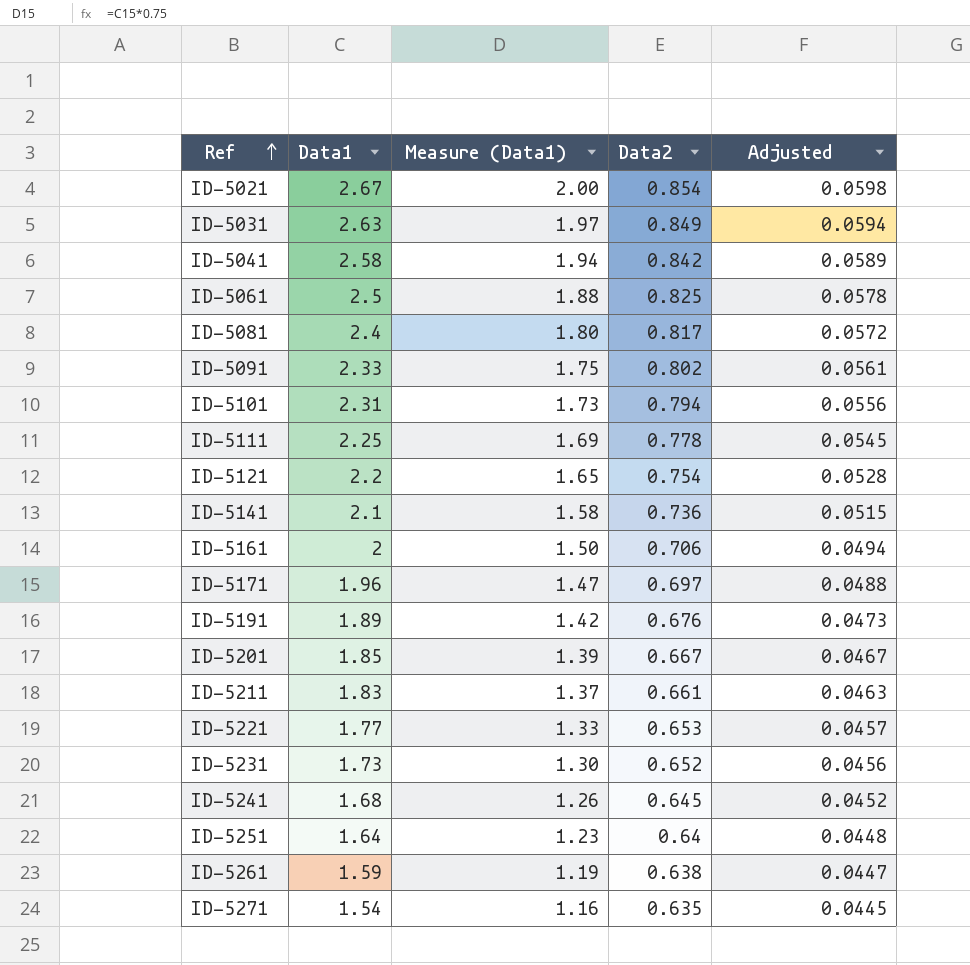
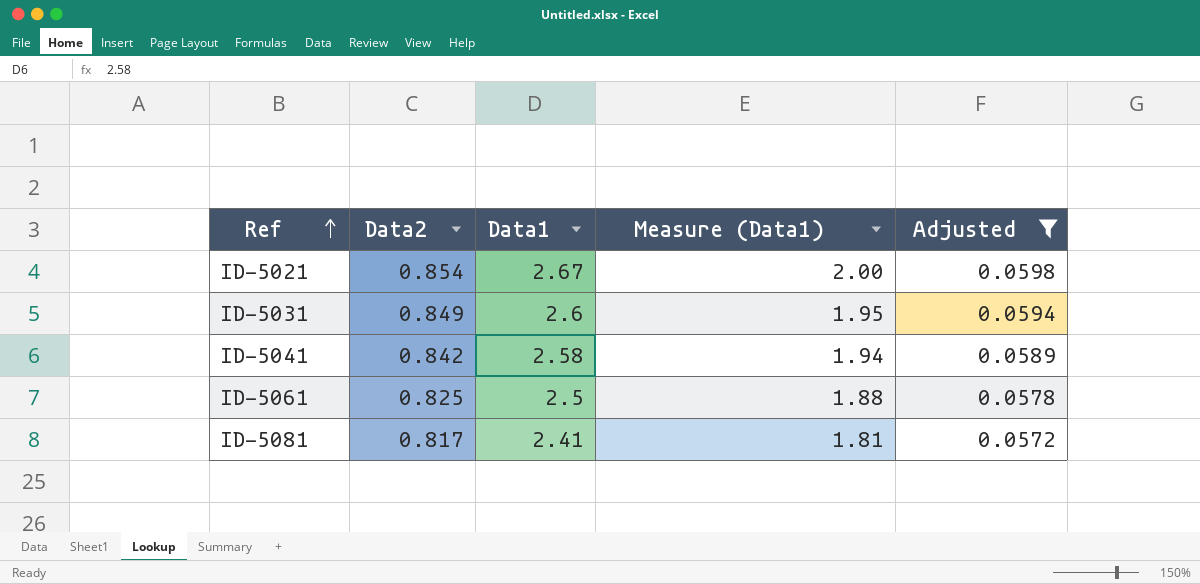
filter: none -> Adjusted >= 0.0572
column Data2 | position: 4 -> 2
ID-5031 | Data1: 2.63 -> 2.6
ID-5031 | Measure (Data1): 1.97 -> 1.95
ID-5081 | Data1: 2.4 -> 2.41
ID-5081 | Measure (Data1): 1.80 -> 1.81

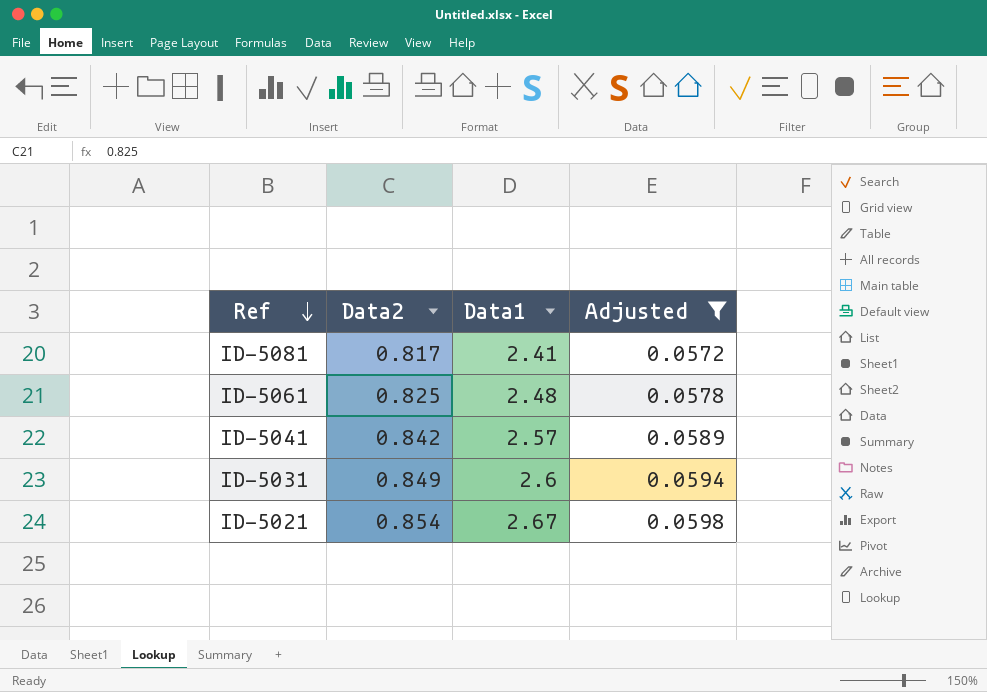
row order: Ref ascending -> Ref descending
column Measure (Data1) | formula: [Data1] * 0.75 -> none
ID-5061 | Data1: 2.5 -> 2.48
ID-5041 | Data1: 2.58 -> 2.57

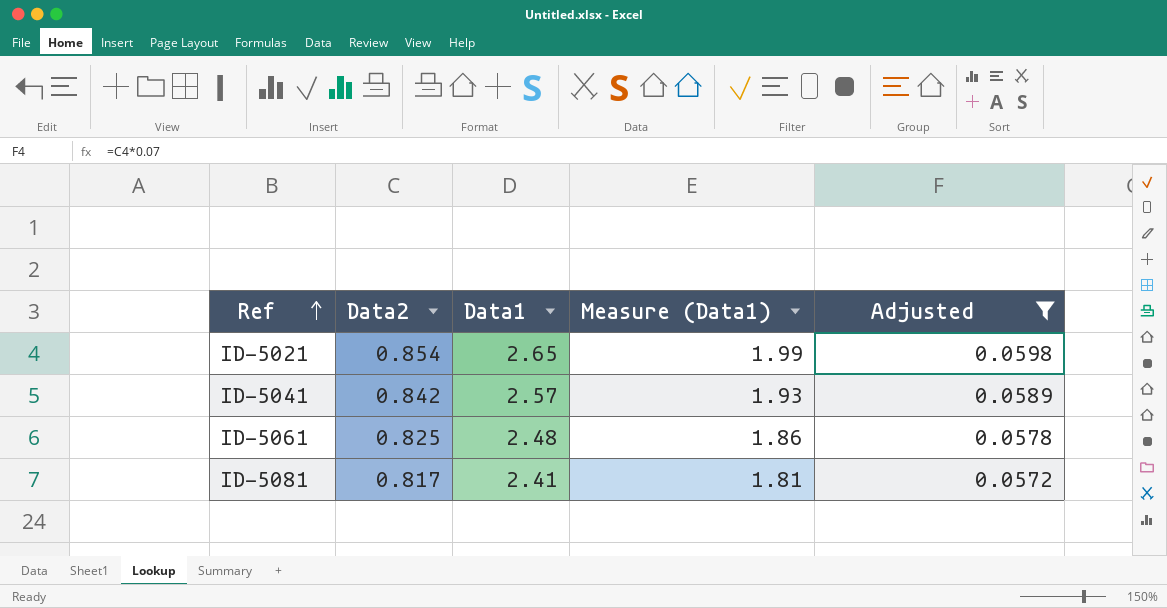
row order: Ref descending -> Ref ascending
column Measure (Data1) | formula: none -> [Data1] * 0.75
row ID-5031: 0.849 | 2.6 | 0.0594 -> none
ID-5021 | Data1: 2.67 -> 2.65

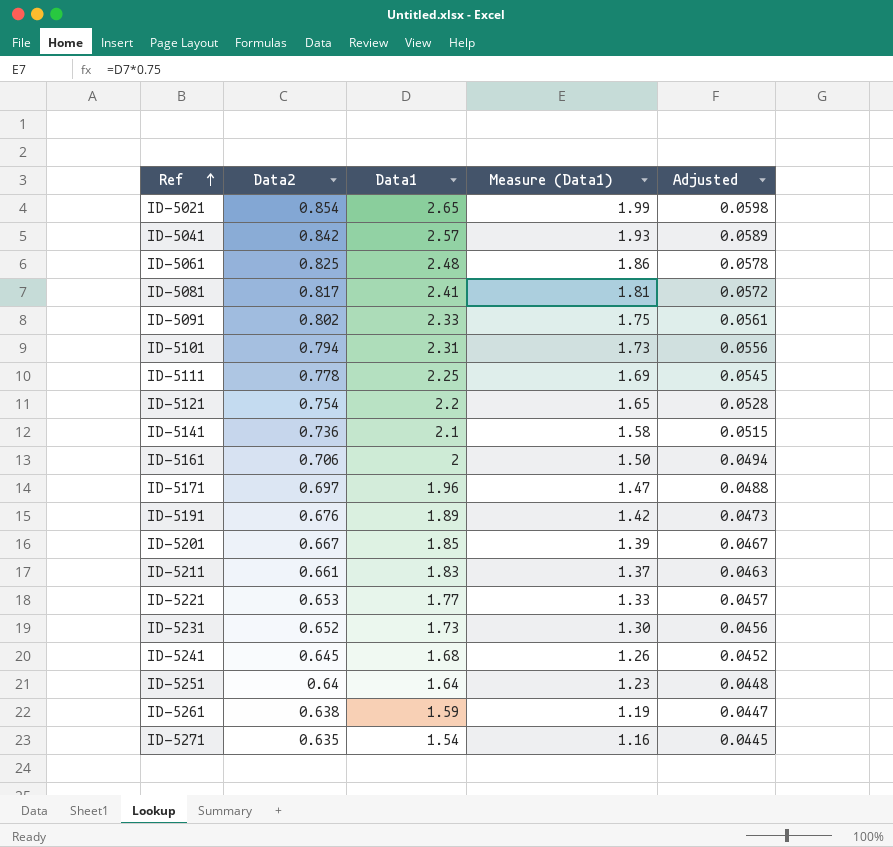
filter: Adjusted >= 0.0572 -> none

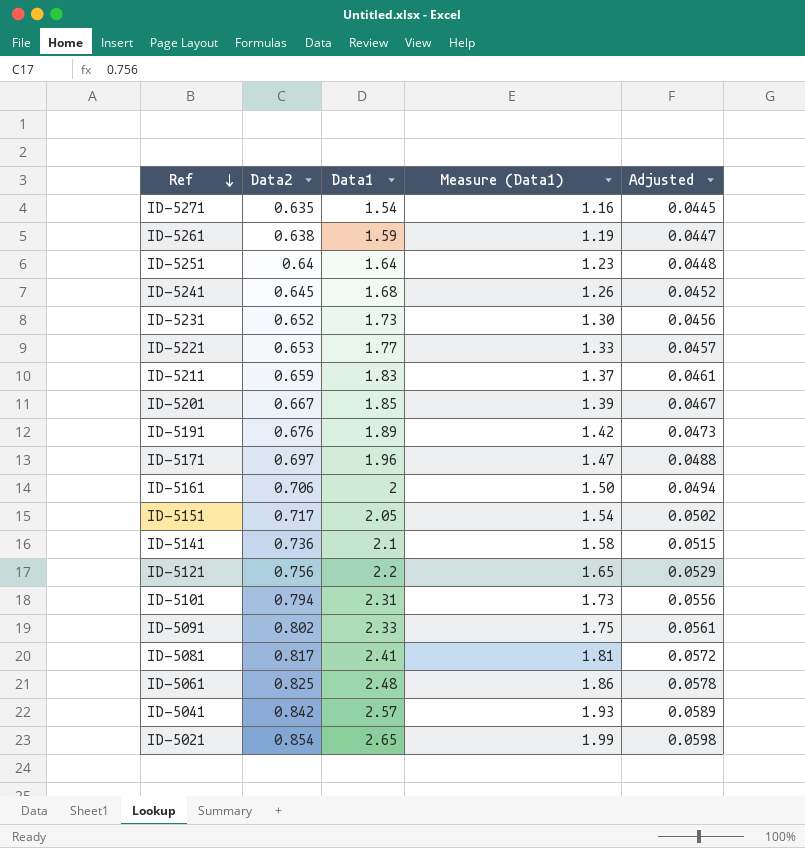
row order: Ref ascending -> Ref descending
row ID-5111: 0.778 | 2.25 | 1.69 | 0.0545 -> none
ID-5211 | Data2: 0.661 -> 0.659
ID-5211 | Adjusted: 0.0463 -> 0.0461
row ID-5151: none -> 0.717 | 2.05 | 1.54 | 0.0502
ID-5121 | Data2: 0.754 -> 0.756
ID-5121 | Adjusted: 0.0528 -> 0.0529

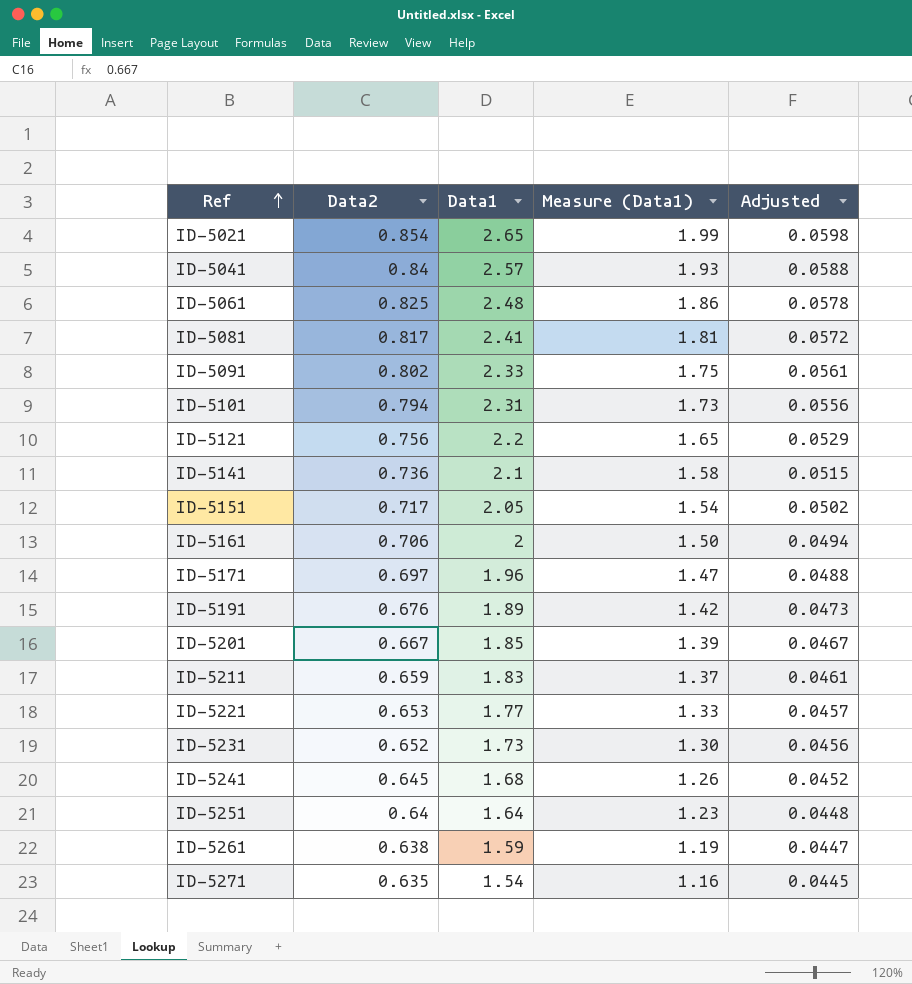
row order: Ref descending -> Ref ascending
ID-5041 | Data2: 0.842 -> 0.84
ID-5041 | Adjusted: 0.0589 -> 0.0588

